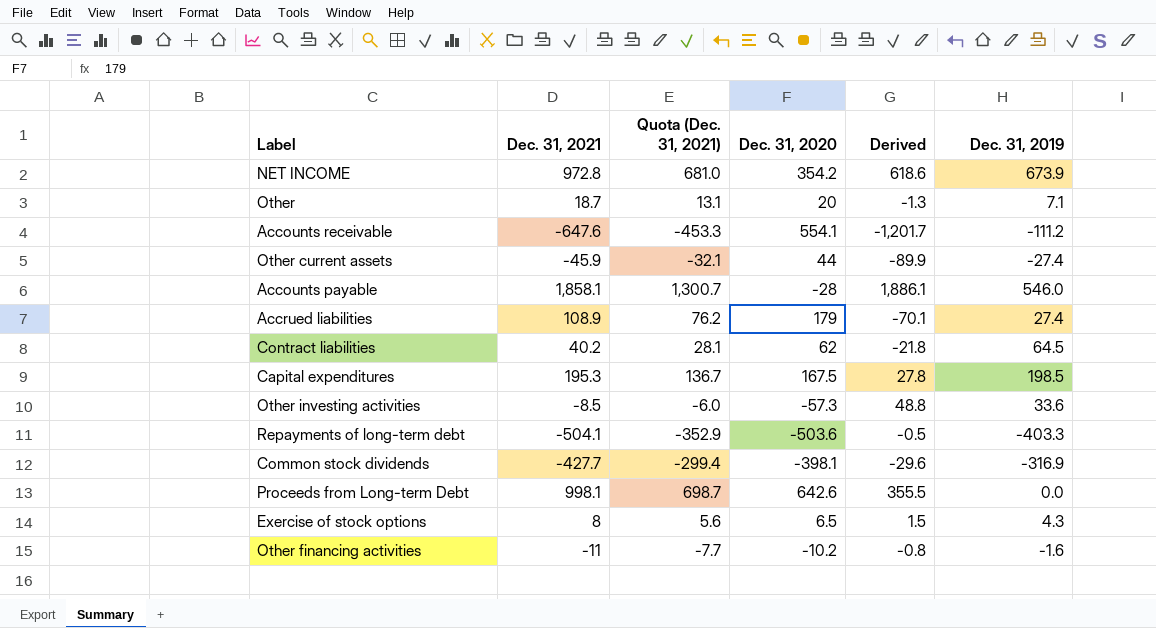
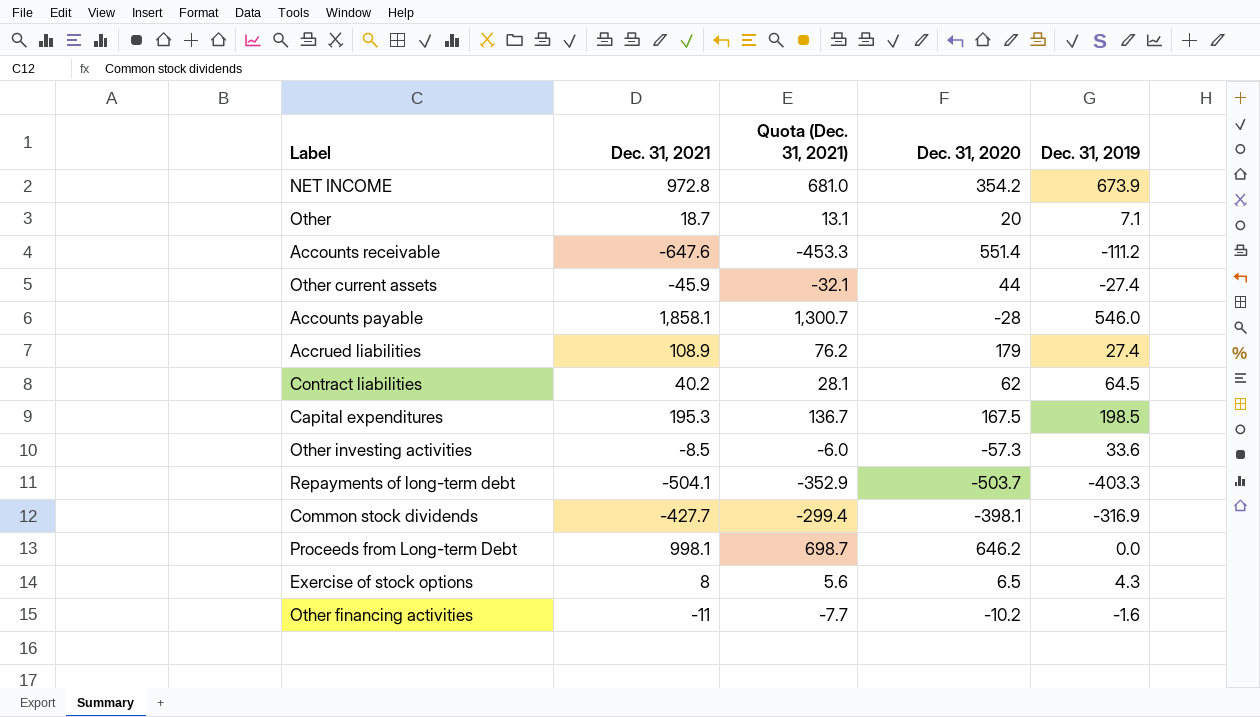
column Derived | formula: [Dec. 31, 2021] - [Dec. 31, 2020] -> none
Accounts receivable | Dec. 31, 2020: 554.1 -> 551.4
Repayments of long-term debt | Dec. 31, 2020: -503.6 -> -503.7
Proceeds from Long-term Debt | Dec. 31, 2020: 642.6 -> 646.2

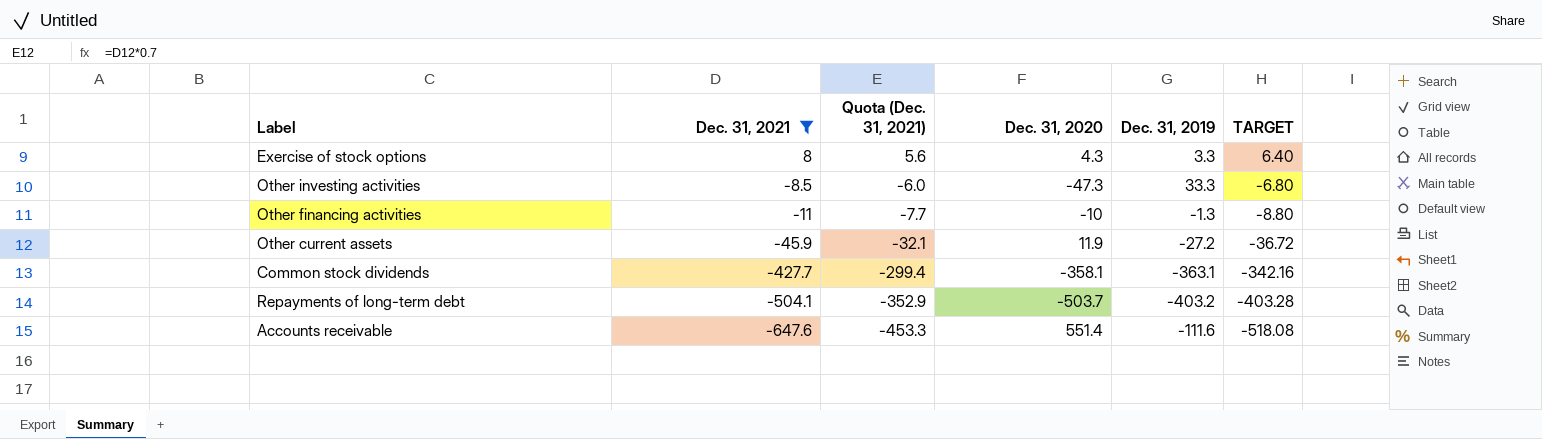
filter: none -> Dec. 31, 2021 <= 8
row order: none -> Dec. 31, 2021 descending
column TARGET | formula: none -> [Dec. 31, 2021] * 0.8
Exercise of stock options | Dec. 31, 2020: 6.5 -> 4.3
Exercise of stock options | Dec. 31, 2019: 4.3 -> 3.3
Other investing activities | Dec. 31, 2020: -57.3 -> -47.3
Other investing activities | Dec. 31, 2019: 33.6 -> 33.3
Other financing activities | Dec. 31, 2020: -10.2 -> -10
Other financing activities | Dec. 31, 2019: -1.6 -> -1.3
Other current assets | Dec. 31, 2020: 44 -> 11.9
Other current assets | Dec. 31, 2019: -27.4 -> -27.2
Common stock dividends | Dec. 31, 2020: -398.1 -> -358.1
Common stock dividends | Dec. 31, 2019: -316.9 -> -363.1
Repayments of long-term debt | Dec. 31, 2019: -403.3 -> -403.2
Accounts receivable | Dec. 31, 2019: -111.2 -> -111.6

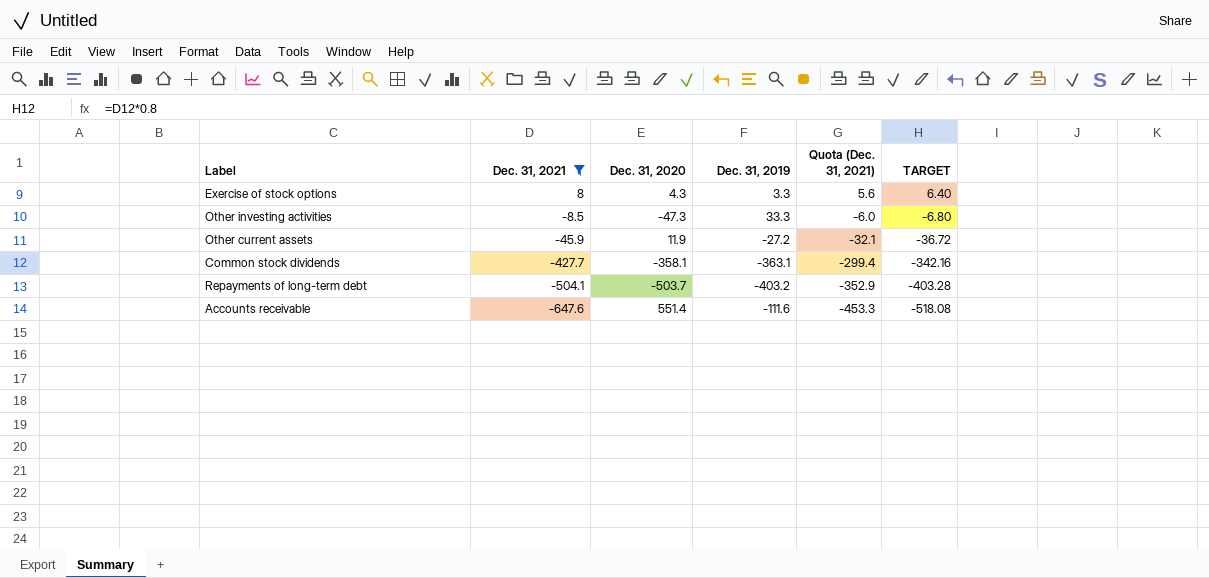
column Quota (Dec. 31, 2021) | position: 3 -> 5
row Other financing activities: -11 | -7.7 | -10 | -1.3 | -8.80 -> none

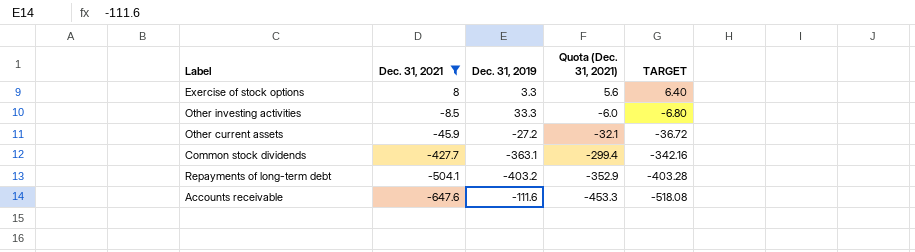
column Dec. 31, 2020 | position: 3 -> none

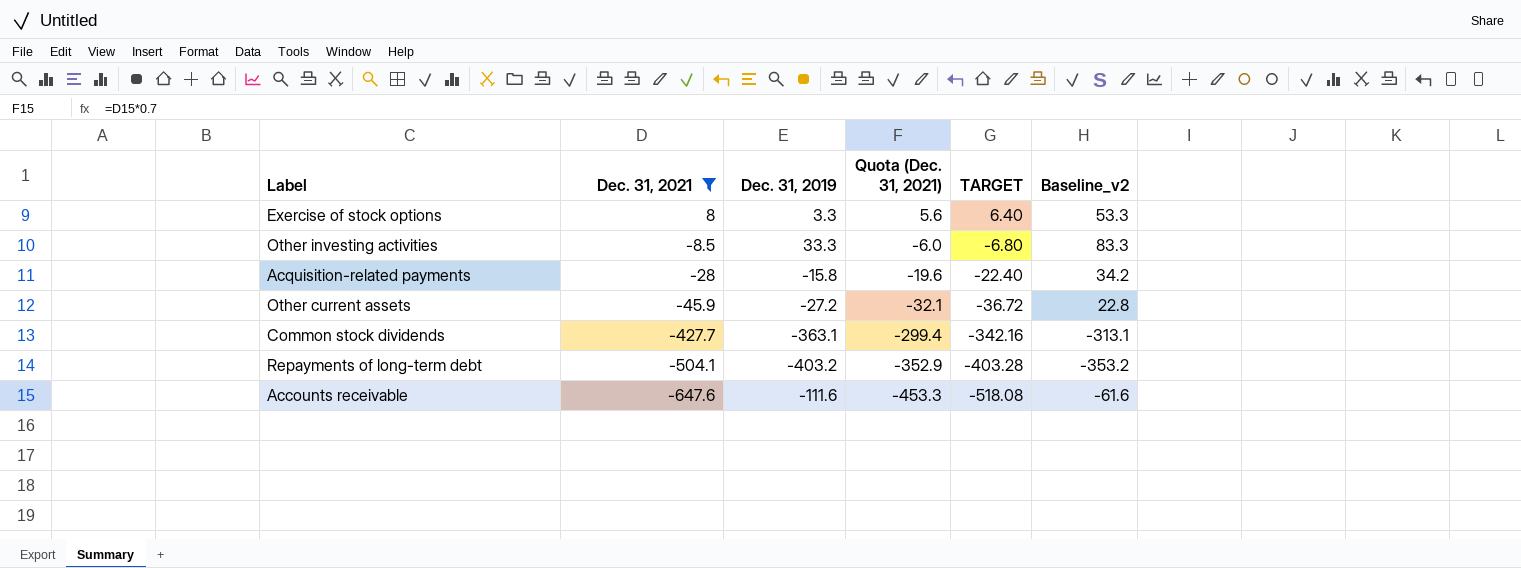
column Baseline_v2 | formula: none -> [Dec. 31, 2019] + 50
row Acquisition-related payments: none -> -28 | -15.8 | -19.6 | -22.40 | 34.2

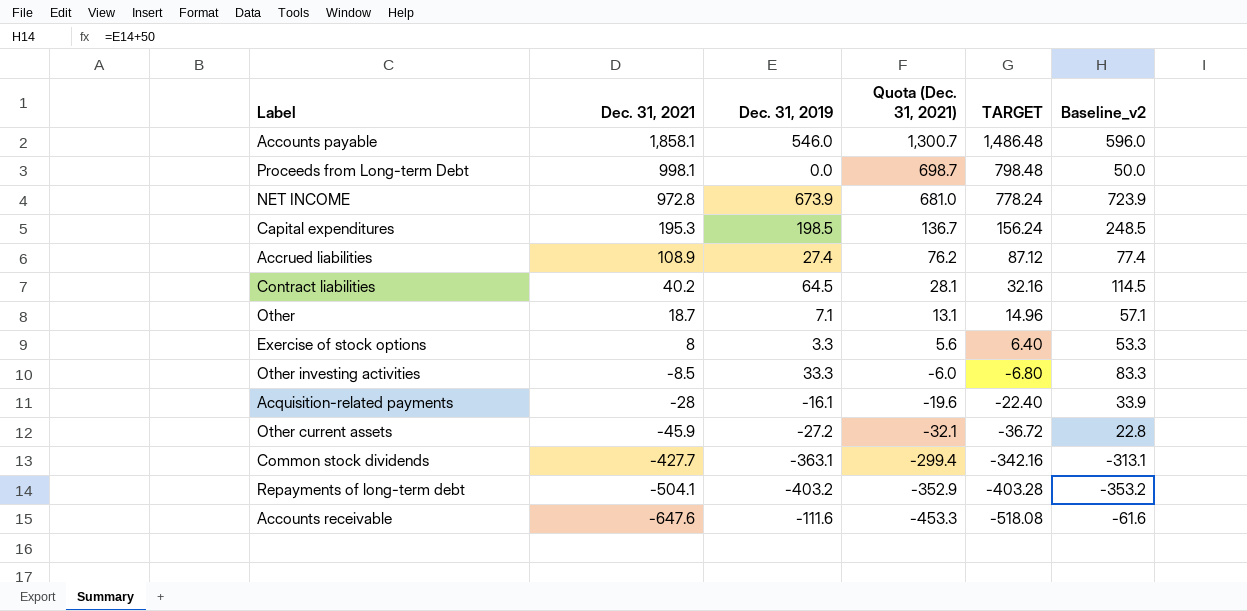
filter: Dec. 31, 2021 <= 8 -> none
Acquisition-related payments | Dec. 31, 2019: -15.8 -> -16.1
Acquisition-related payments | Baseline_v2: 34.2 -> 33.9

